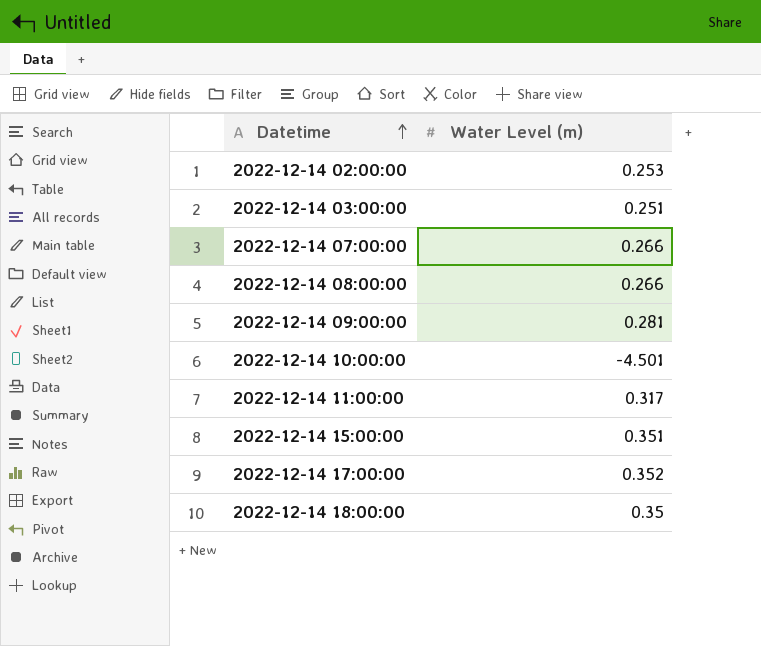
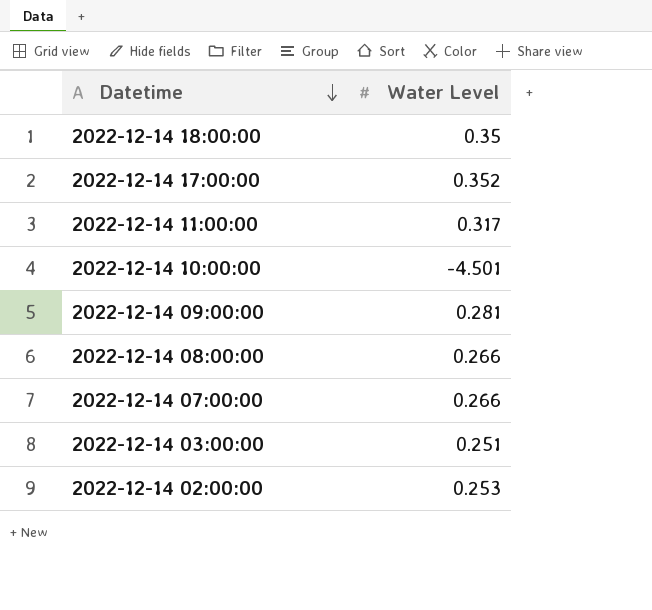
row order: Datetime ascending -> Datetime descending
column name: Water Level (m) -> Water Level
row 2022-12-14 15:00:00: 0.351 -> none

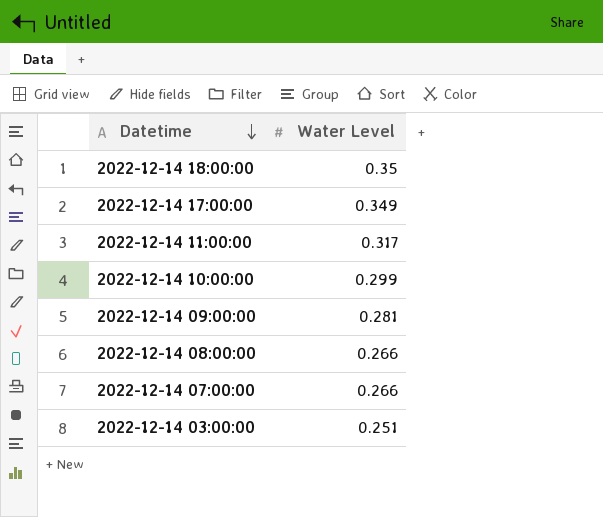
row 2022-12-14 02:00:00: 0.253 -> none
2022-12-14 17:00:00 | Water Level: 0.352 -> 0.349
2022-12-14 10:00:00 | Water Level: -4.501 -> 0.299

